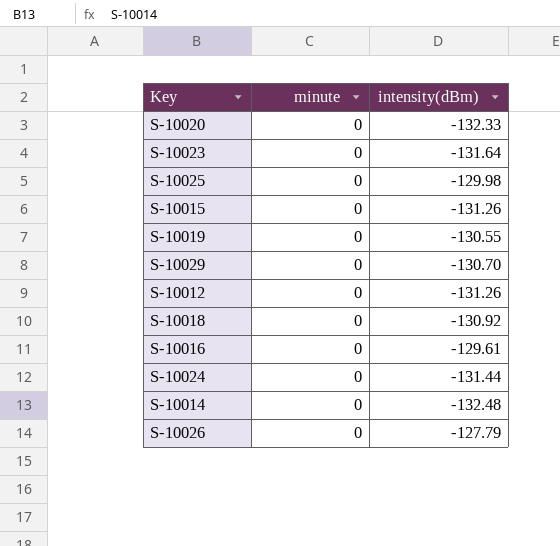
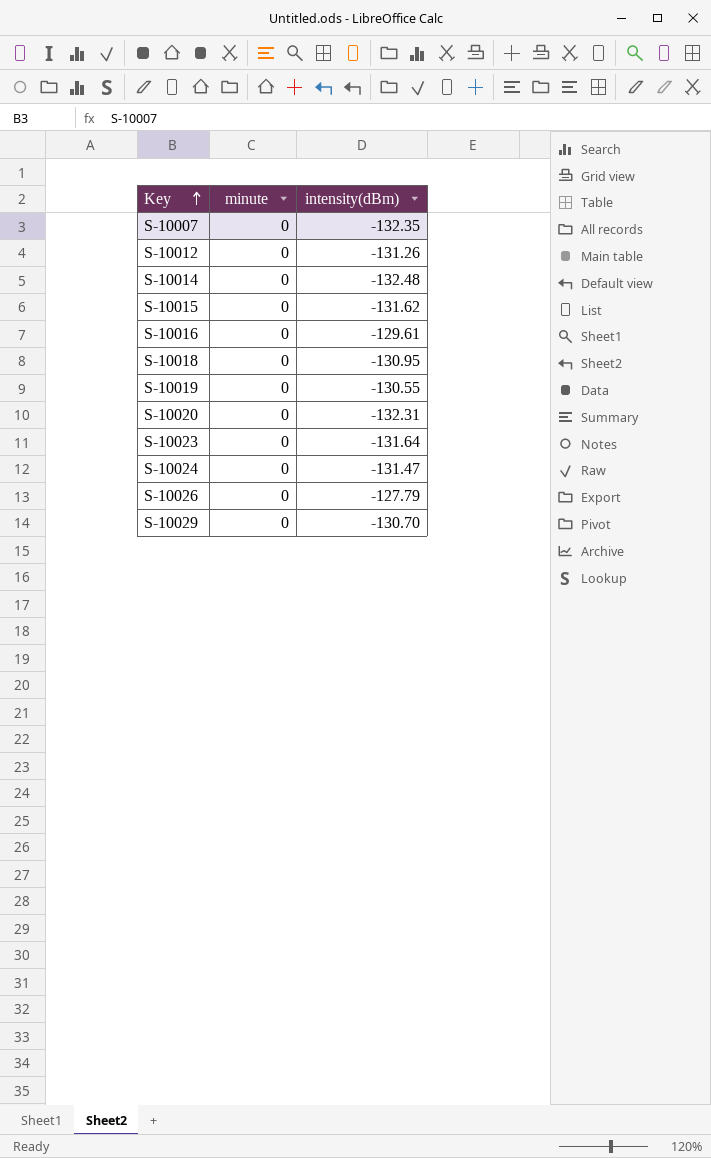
row order: none -> Key ascending
row S-10025: 0 | -129.98 -> none
row S-10007: none -> 0 | -132.35
S-10015 | intensity(dBm): -131.26 -> -131.62
S-10018 | intensity(dBm): -130.92 -> -130.95
S-10020 | intensity(dBm): -132.33 -> -132.31
S-10024 | intensity(dBm): -131.44 -> -131.47

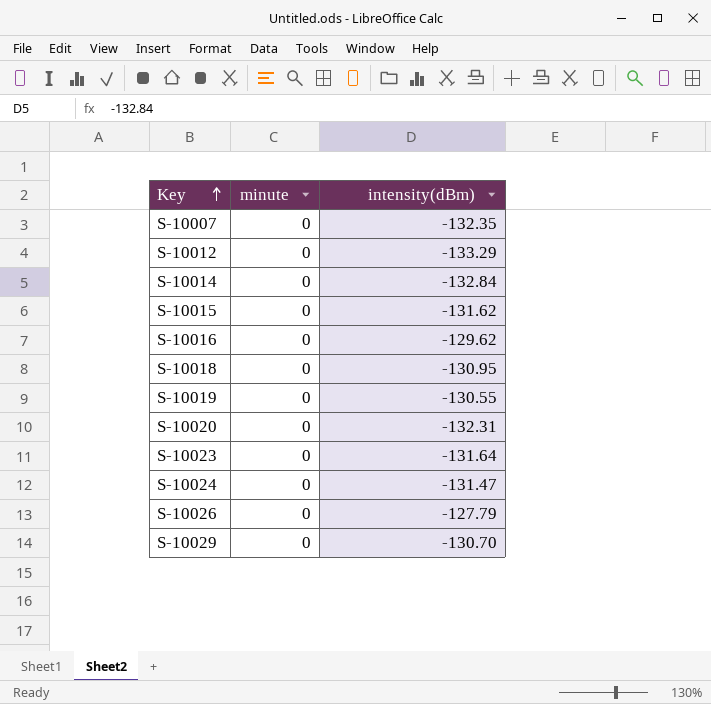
S-10012 | intensity(dBm): -131.26 -> -133.29
S-10014 | intensity(dBm): -132.48 -> -132.84
S-10016 | intensity(dBm): -129.61 -> -129.62

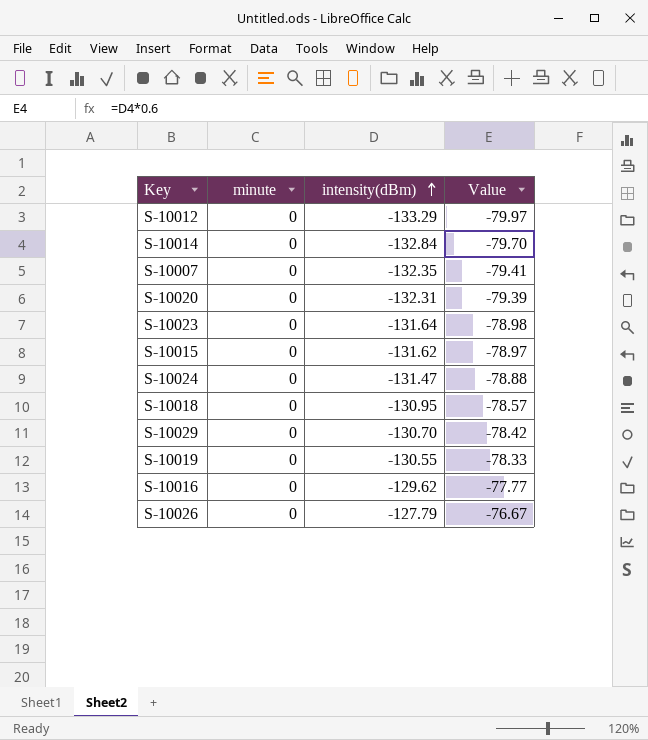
row order: Key ascending -> intensity(dBm) ascending
column Value | formula: none -> [intensity(dBm)] * 0.6

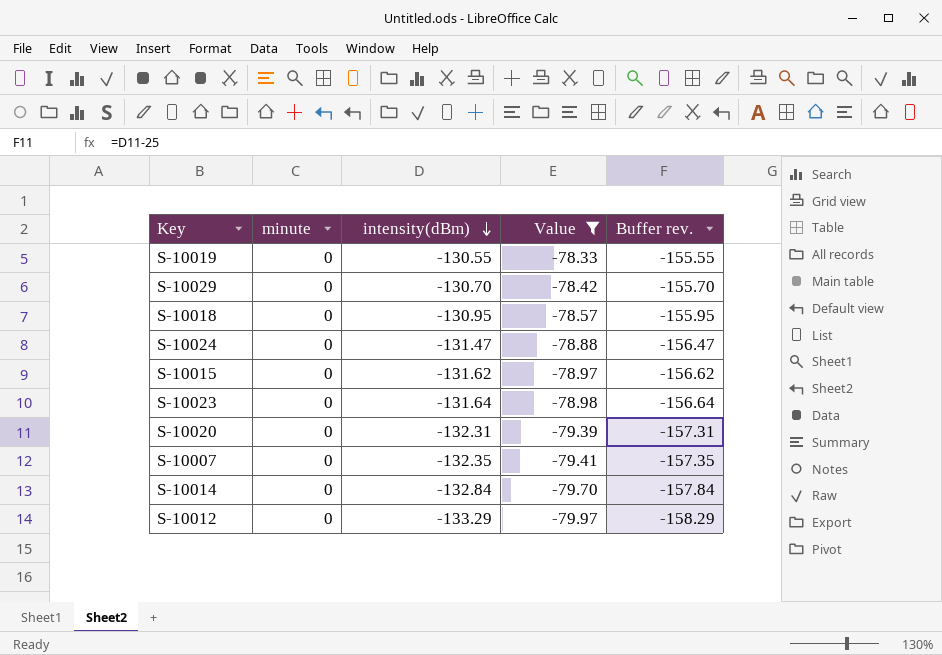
filter: none -> Value <= -78.33
row order: intensity(dBm) ascending -> intensity(dBm) descending
column Buffer rev. | formula: none -> [intensity(dBm)] - 25

